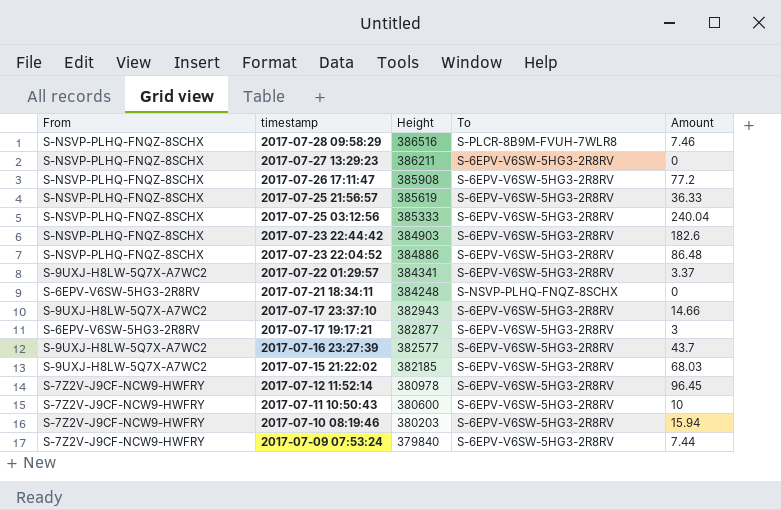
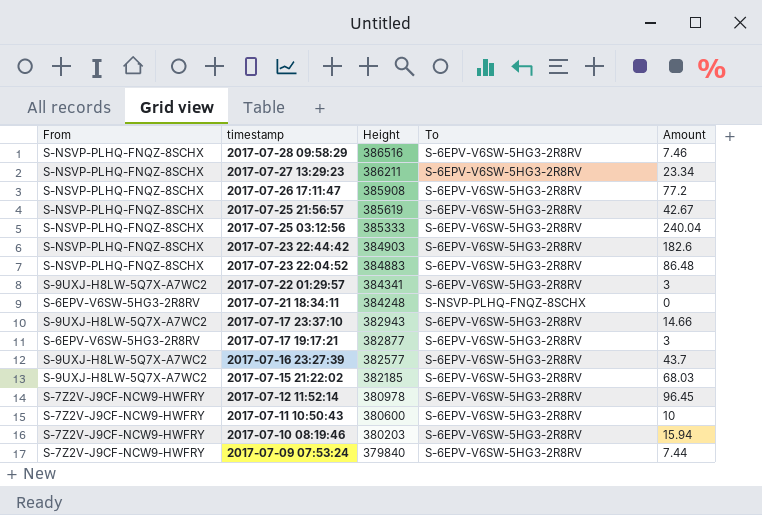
2017-07-28 09:58:29 | To: S-PLCR-8B9M-FVUH-7WLR8 -> S-6EPV-V6SW-5HG3-2R8RV
2017-07-27 13:29:23 | Amount: 0 -> 23.34
2017-07-25 21:56:57 | Amount: 36.33 -> 42.67
2017-07-23 22:04:52 | Height: 384886 -> 384883
2017-07-22 01:29:57 | Amount: 3.37 -> 3

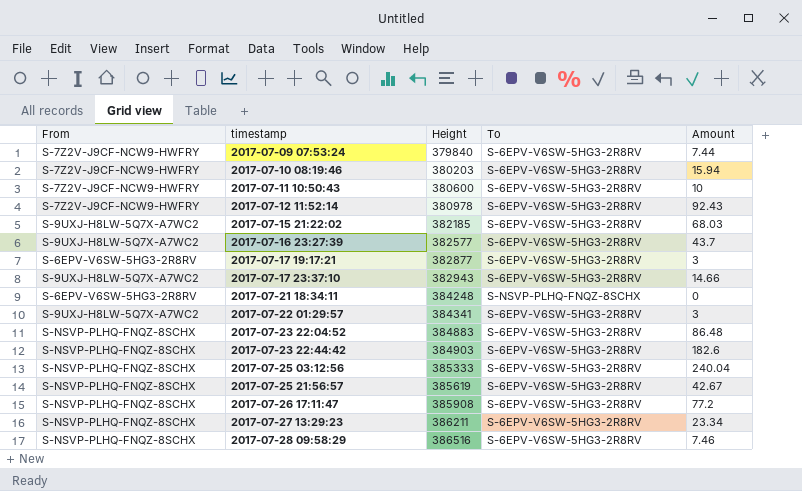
row order: timestamp descending -> timestamp ascending
2017-07-12 11:52:14 | Amount: 96.45 -> 92.43

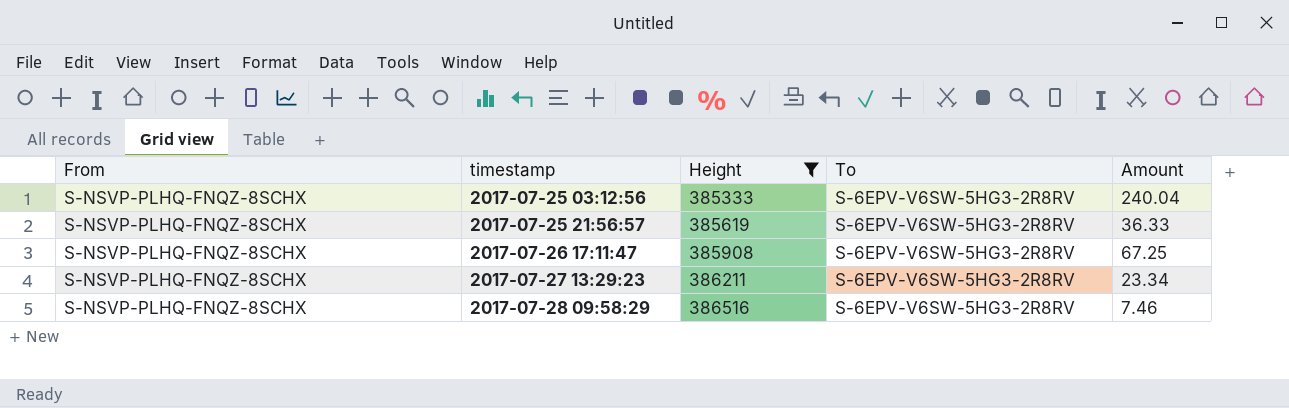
filter: none -> Height >= 385333
2017-07-25 21:56:57 | Amount: 42.67 -> 36.33
2017-07-26 17:11:47 | Amount: 77.2 -> 67.25

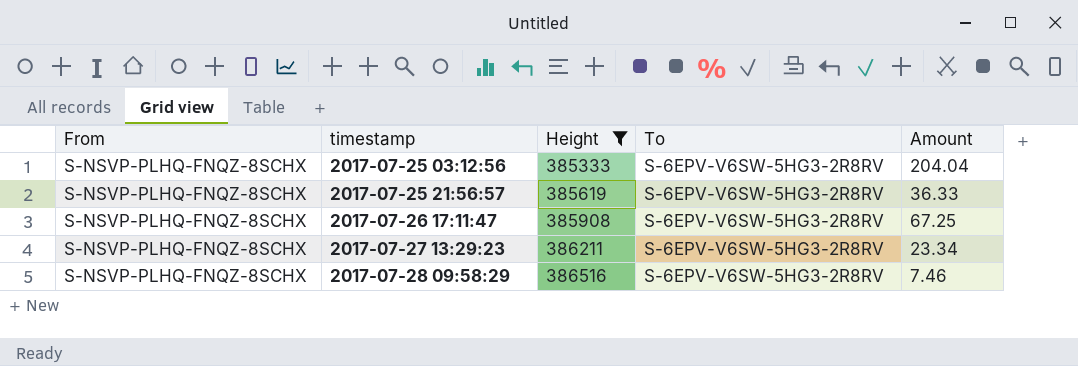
2017-07-25 03:12:56 | Amount: 240.04 -> 204.04

